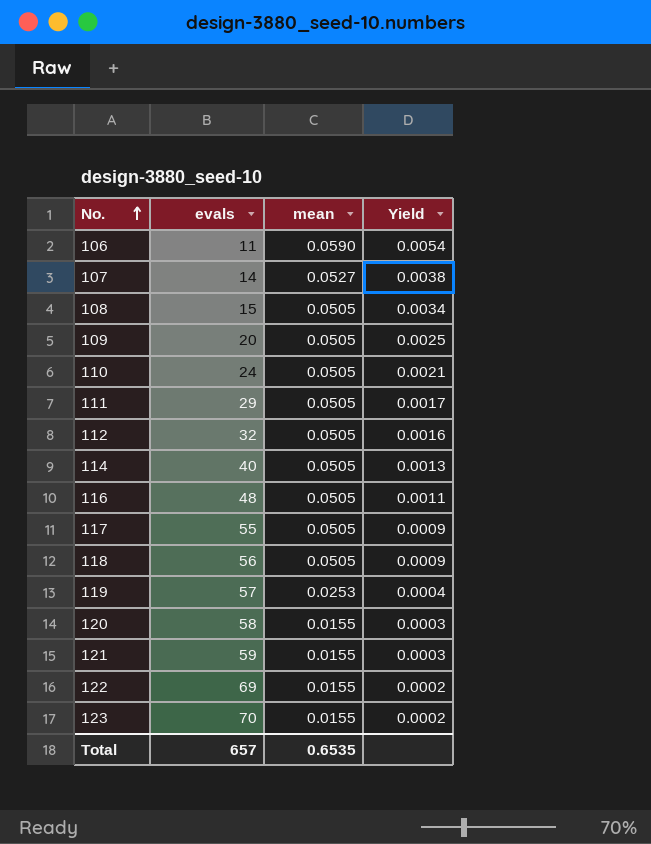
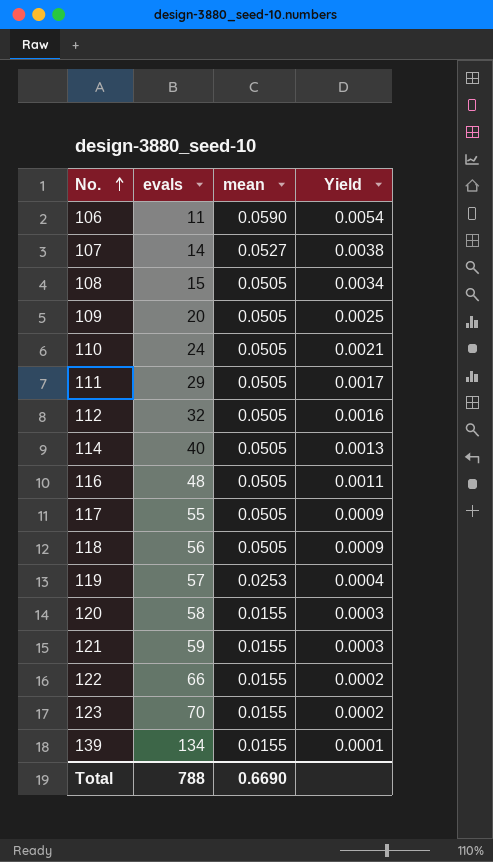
122 | evals: 69 -> 66
row 139: none -> 134 | 0.0155 | 0.0001
Total | evals: 657 -> 788
Total | mean: 0.6535 -> 0.6690

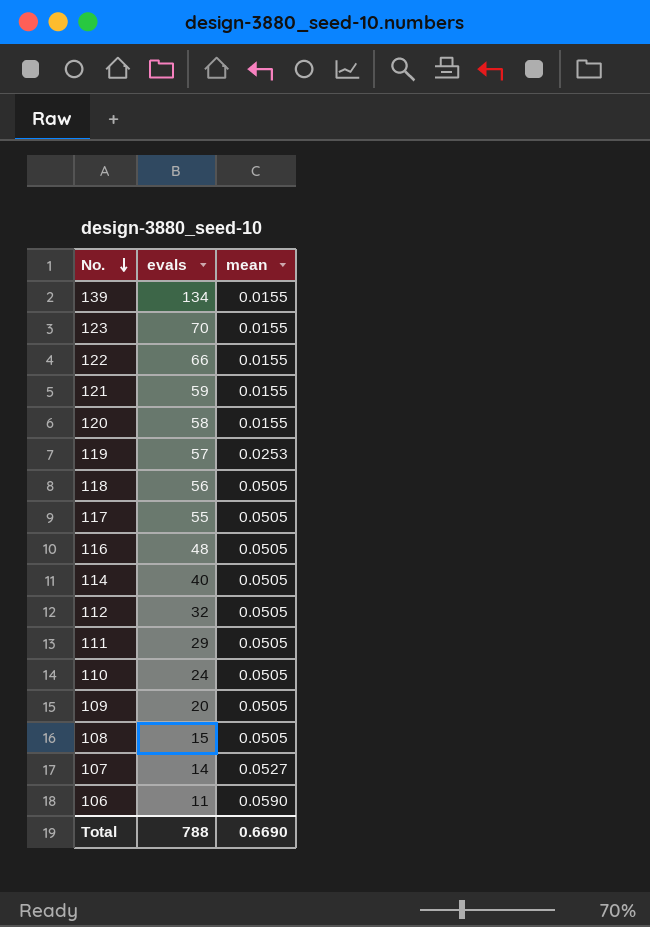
row order: No. ascending -> No. descending
column Yield | formula: [mean] / [evals] -> none

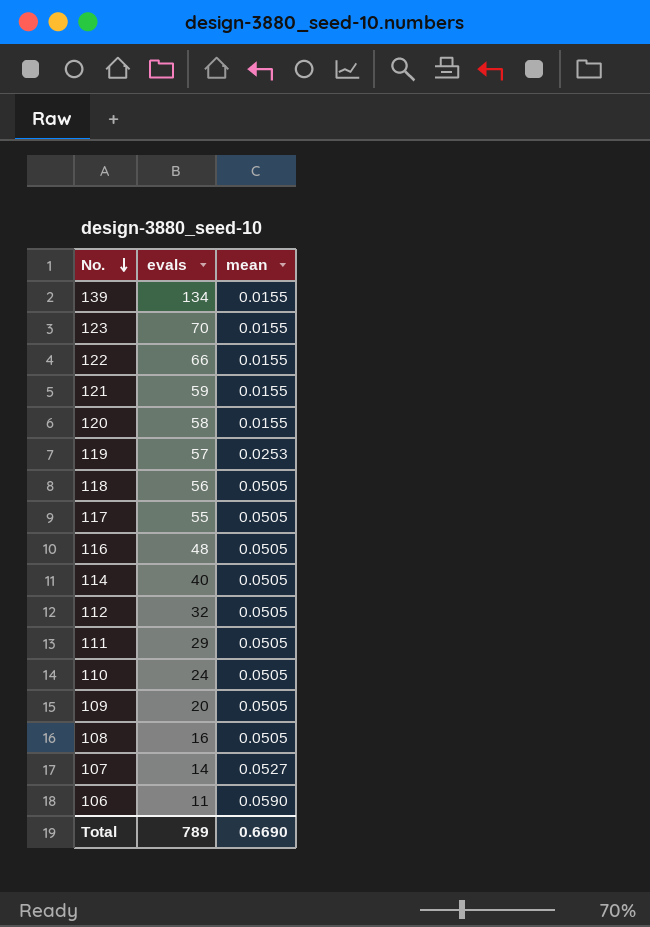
108 | evals: 15 -> 16
Total | evals: 788 -> 789

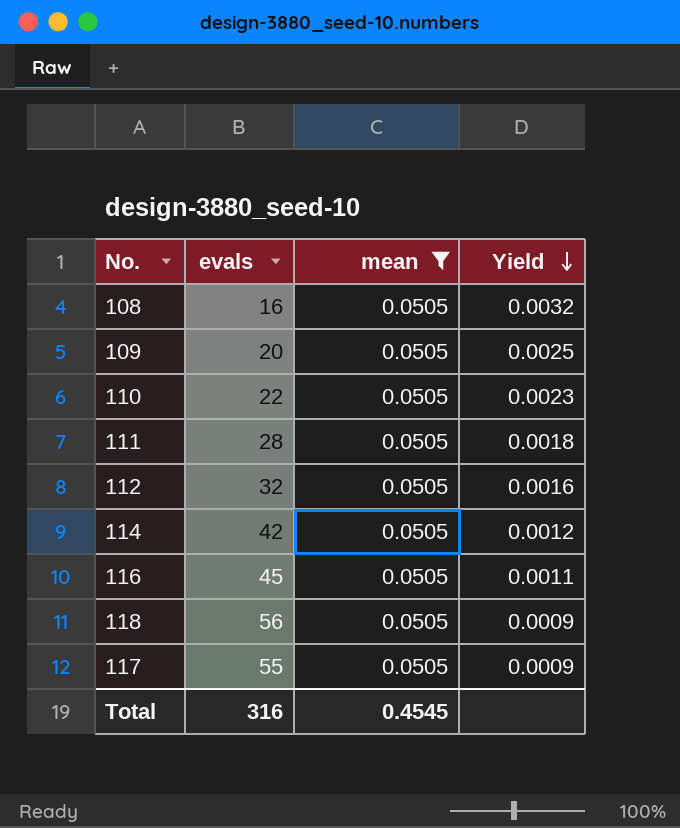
filter: none -> mean = 0.0505
row order: No. descending -> Yield descending
column Yield | formula: none -> [mean] / [evals]
110 | evals: 24 -> 22
111 | evals: 29 -> 28
114 | evals: 40 -> 42
116 | evals: 48 -> 45
Total | evals: 789 -> 316
Total | mean: 0.6690 -> 0.4545

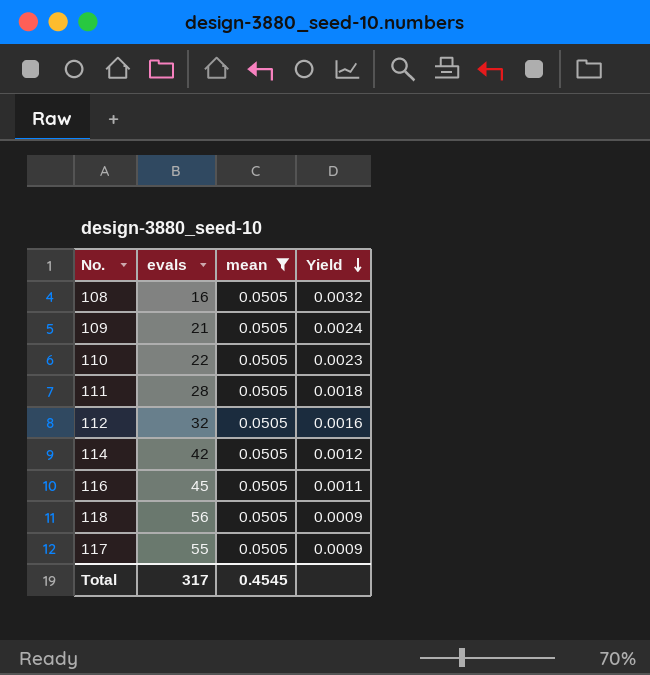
109 | evals: 20 -> 21
109 | Yield: 0.0025 -> 0.0024
Total | evals: 316 -> 317

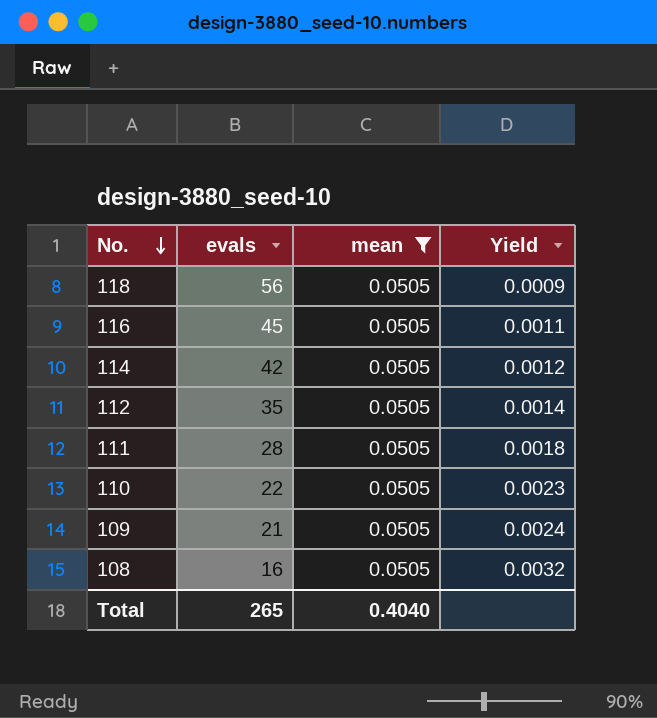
row order: Yield descending -> No. descending
row 117: 55 | 0.0505 | 0.0009 -> none
112 | evals: 32 -> 35
112 | Yield: 0.0016 -> 0.0014
Total | evals: 317 -> 265
Total | mean: 0.4545 -> 0.4040

